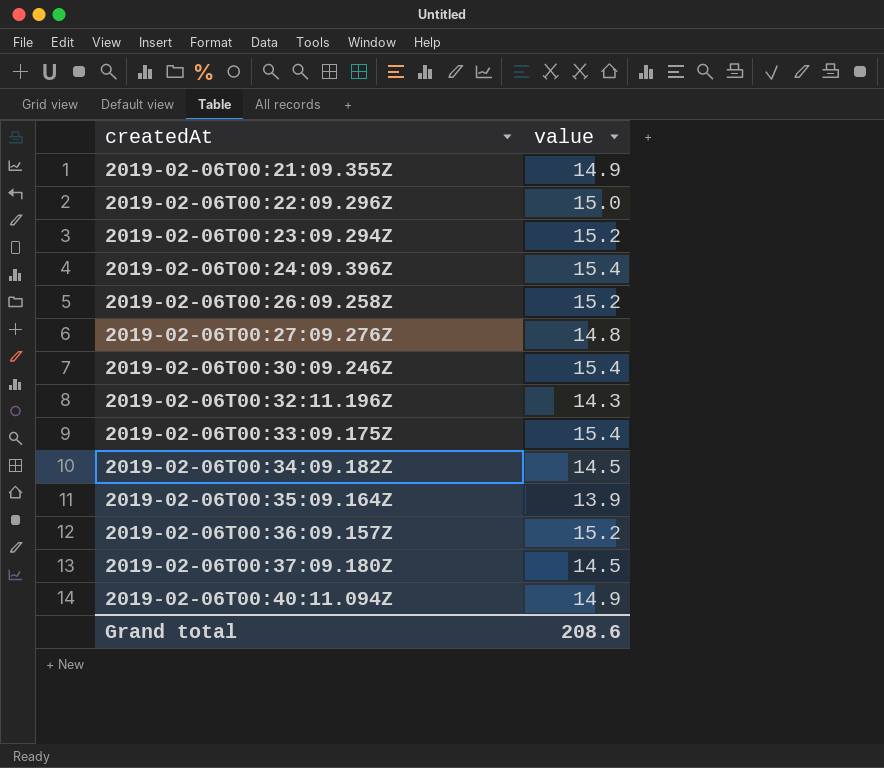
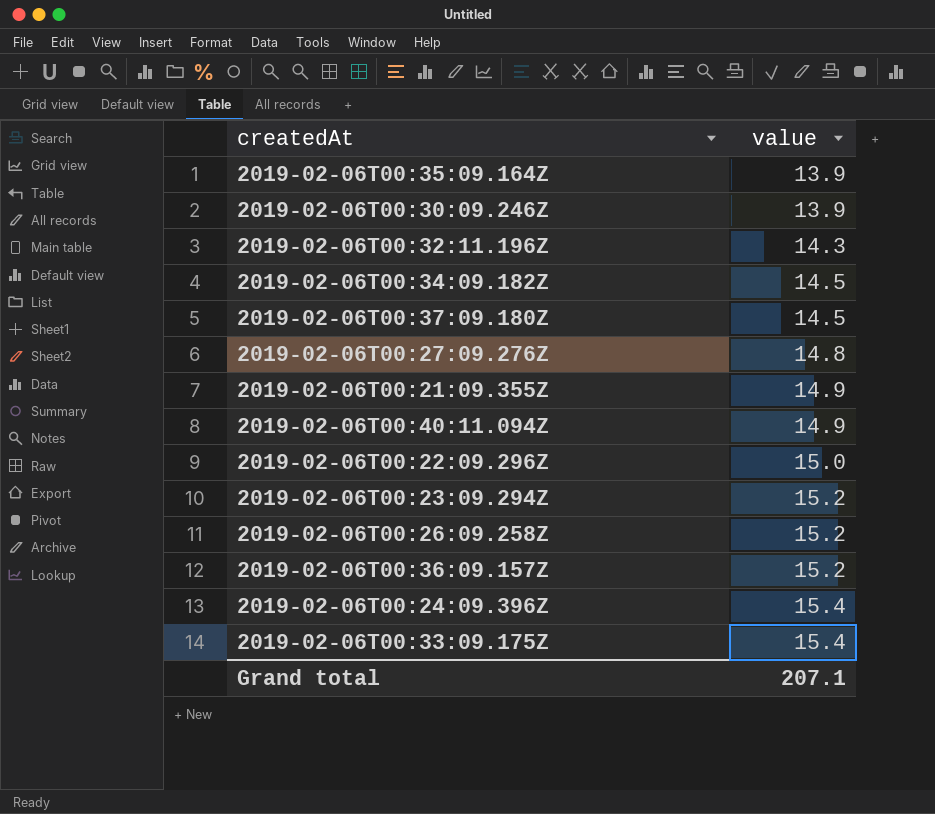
row order: createdAt ascending -> value ascending
2019-02-06T00:30:09.246Z | value: 15.4 -> 13.9
Grand total | value: 208.6 -> 207.1

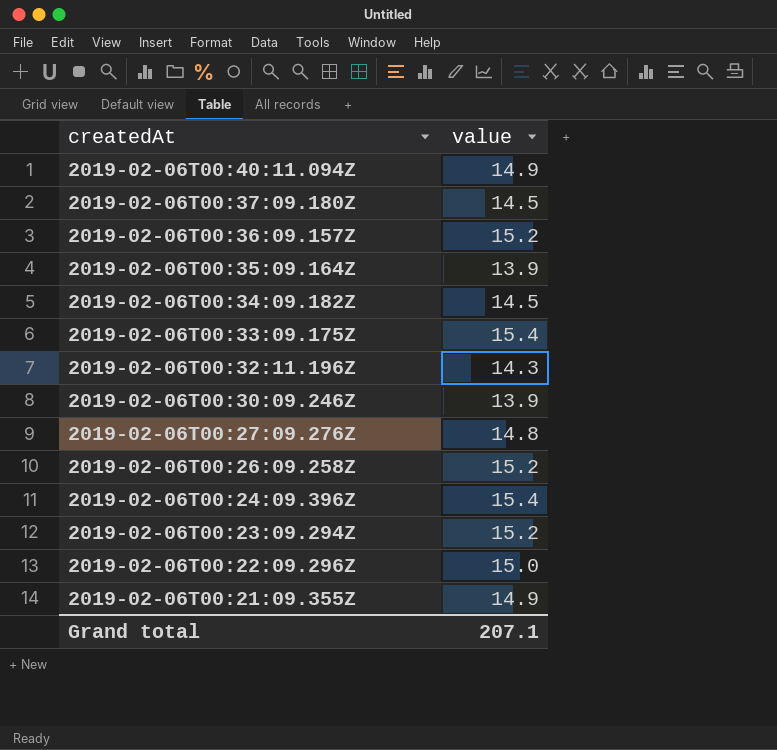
row order: value ascending -> createdAt descending

